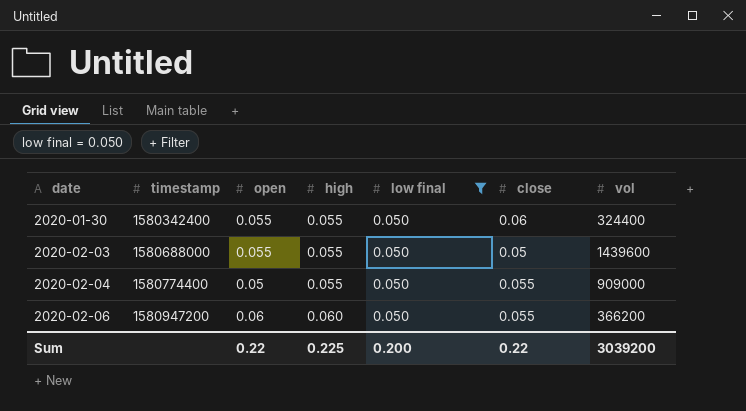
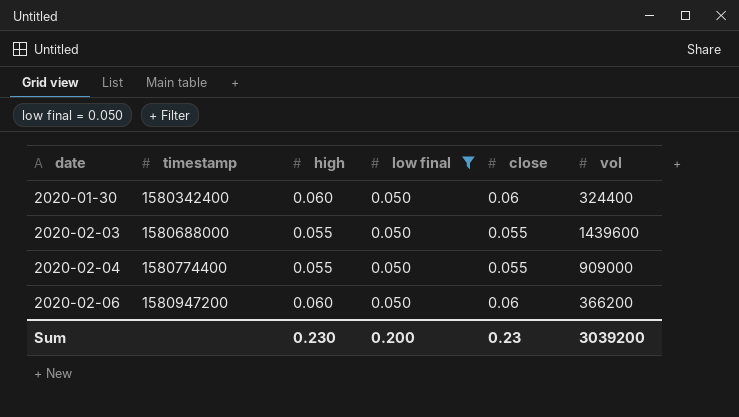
column open | position: 3 -> none
2020-01-30 | high: 0.055 -> 0.060
2020-02-03 | close: 0.05 -> 0.055
2020-02-06 | close: 0.055 -> 0.06
Sum | high: 0.225 -> 0.230
Sum | close: 0.22 -> 0.23

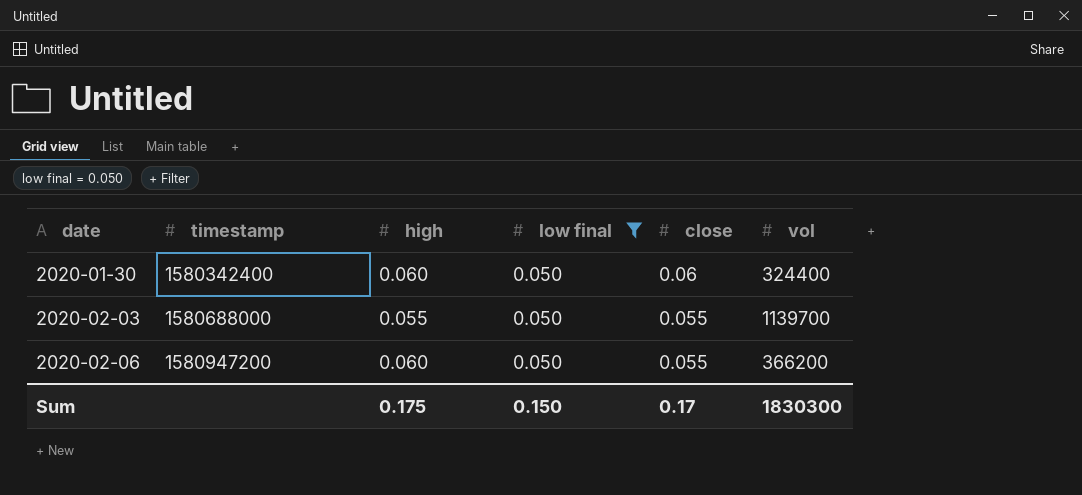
row 2020-02-04: 1580774400 | 0.055 | 0.050 | 0.055 | 909000 -> none
2020-02-03 | vol: 1439600 -> 1139700
2020-02-06 | close: 0.06 -> 0.055
Sum | high: 0.230 -> 0.175
Sum | low final: 0.200 -> 0.150
Sum | close: 0.23 -> 0.17
Sum | vol: 3039200 -> 1830300

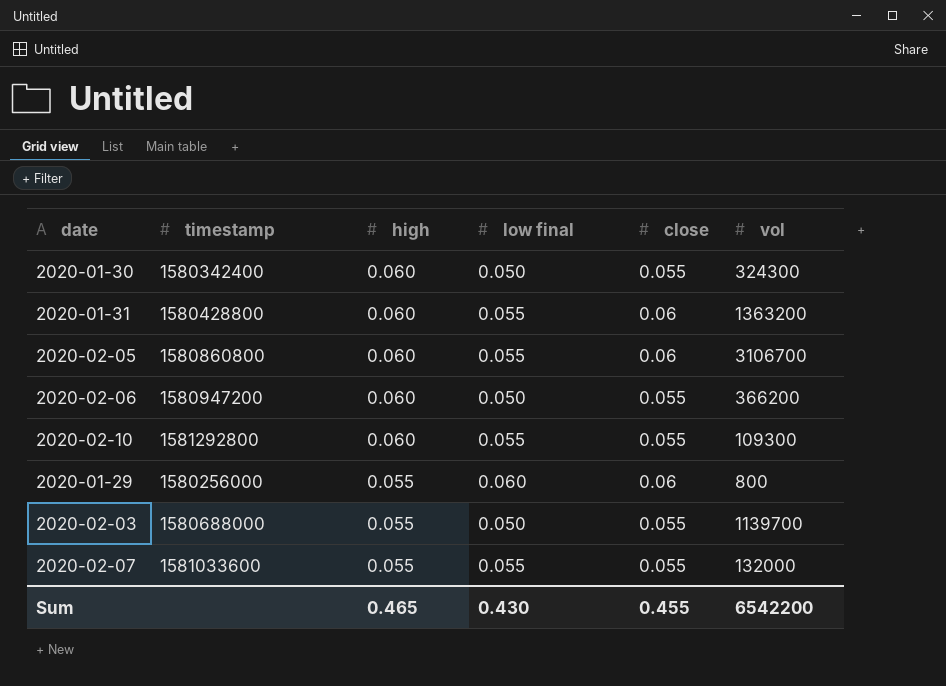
filter: low final = 0.050 -> none
row order: date ascending -> high descending
2020-01-30 | close: 0.06 -> 0.055
2020-01-30 | vol: 324400 -> 324300
Sum | high: 0.175 -> 0.465
Sum | low final: 0.150 -> 0.430
Sum | close: 0.17 -> 0.455
Sum | vol: 1830300 -> 6542200

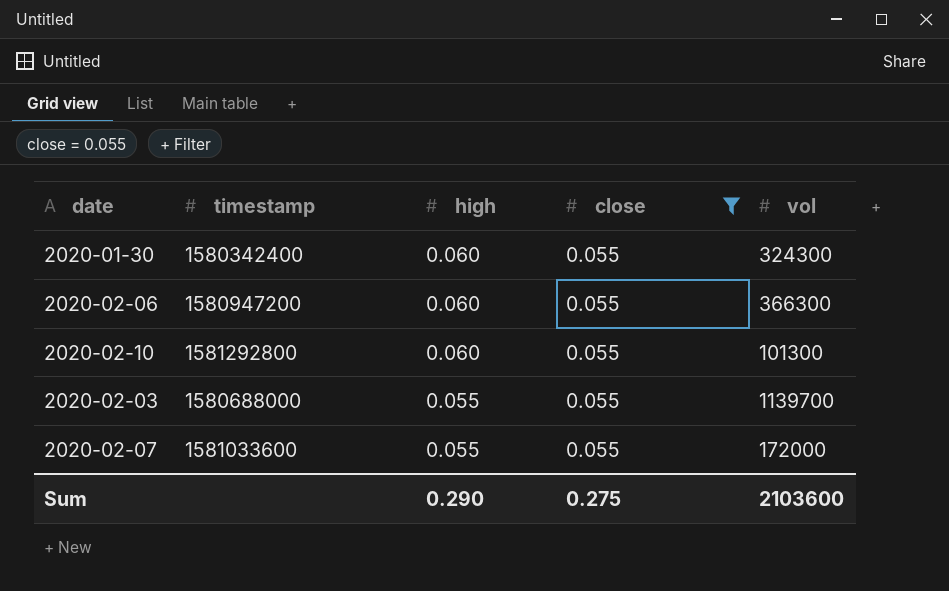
filter: none -> close = 0.055
column low final | position: 4 -> none
2020-02-06 | vol: 366200 -> 366300
2020-02-10 | vol: 109300 -> 101300
2020-02-07 | vol: 132000 -> 172000
Sum | high: 0.465 -> 0.290
Sum | close: 0.455 -> 0.275
Sum | vol: 6542200 -> 2103600

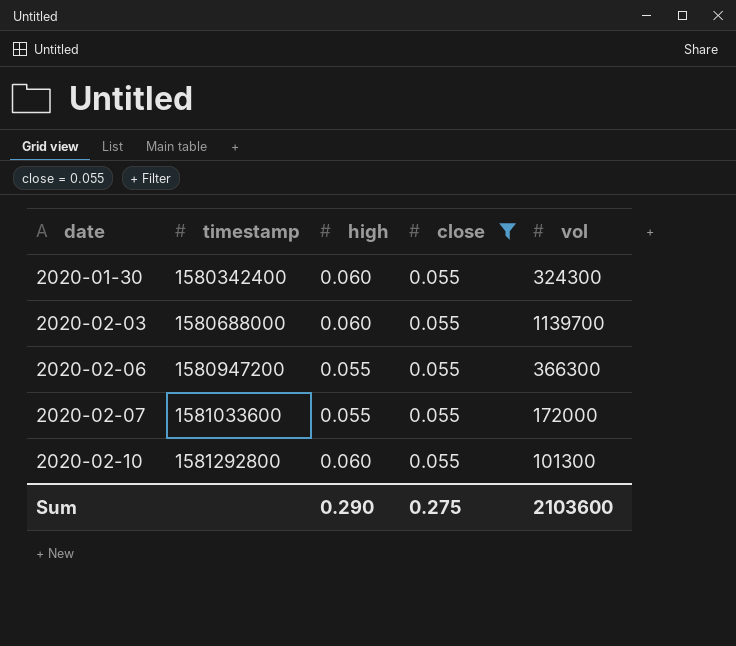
row order: high descending -> date ascending
2020-02-03 | high: 0.055 -> 0.060
2020-02-06 | high: 0.060 -> 0.055

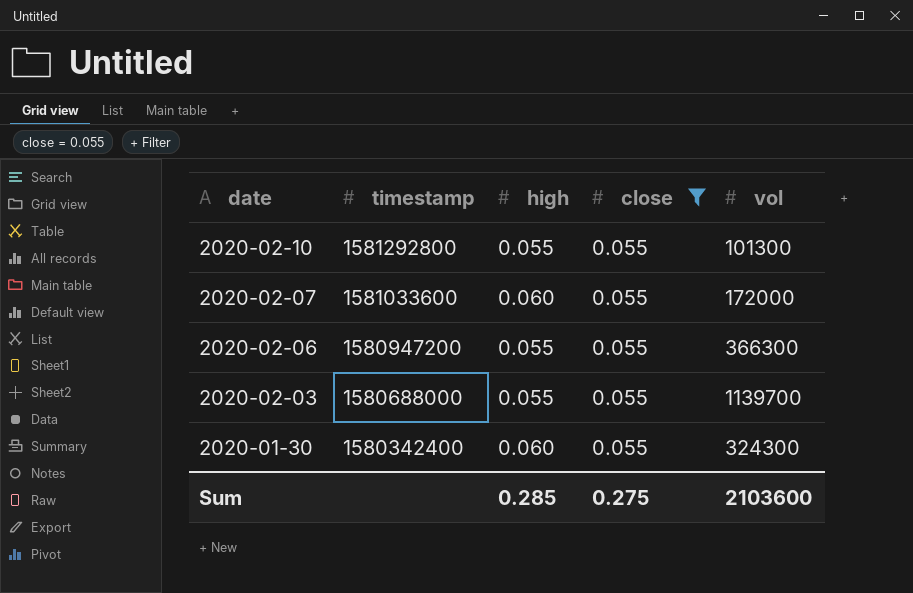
row order: date ascending -> date descending
2020-02-10 | high: 0.060 -> 0.055
2020-02-07 | high: 0.055 -> 0.060
2020-02-03 | high: 0.060 -> 0.055
Sum | high: 0.290 -> 0.285

